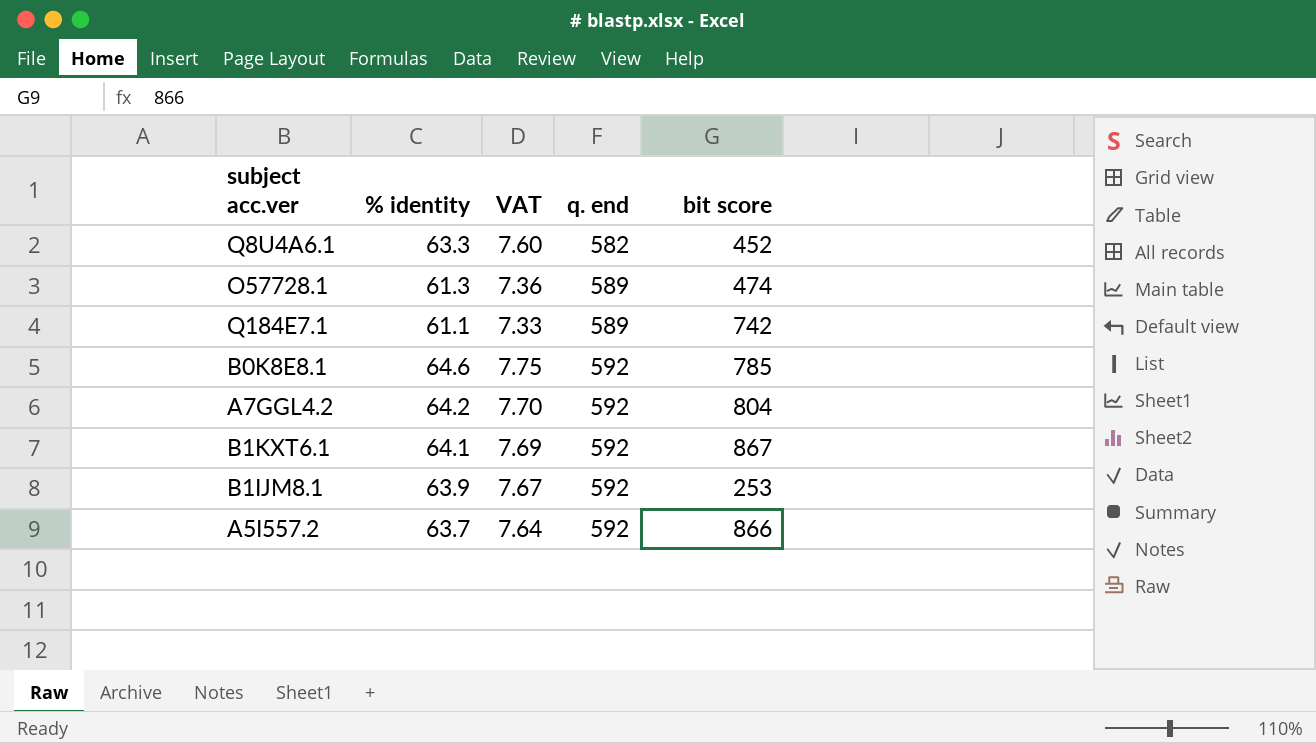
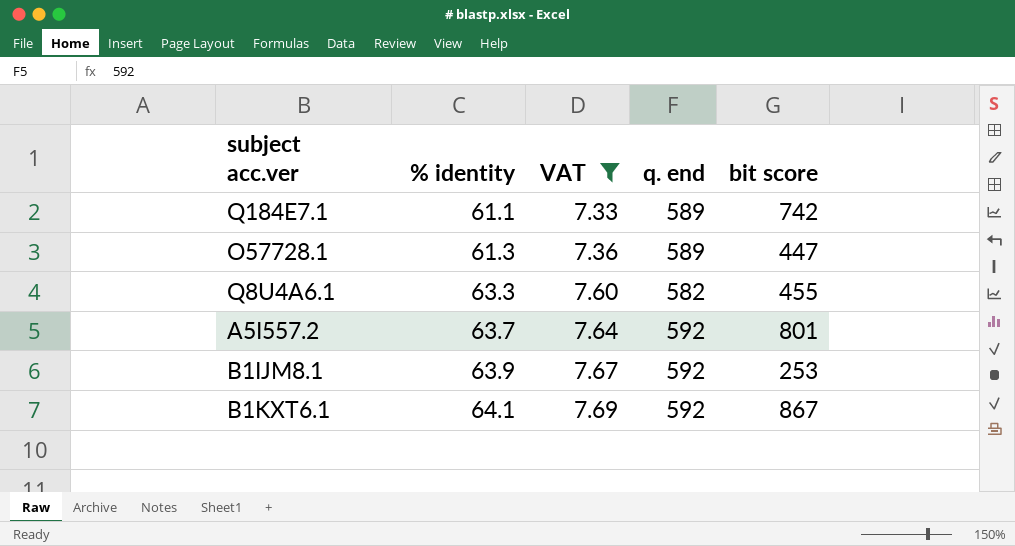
filter: none -> VAT <= 7.69
row order: q. end ascending -> % identity ascending
O57728.1 | bit score: 474 -> 447
Q8U4A6.1 | bit score: 452 -> 455
A5I557.2 | bit score: 866 -> 801

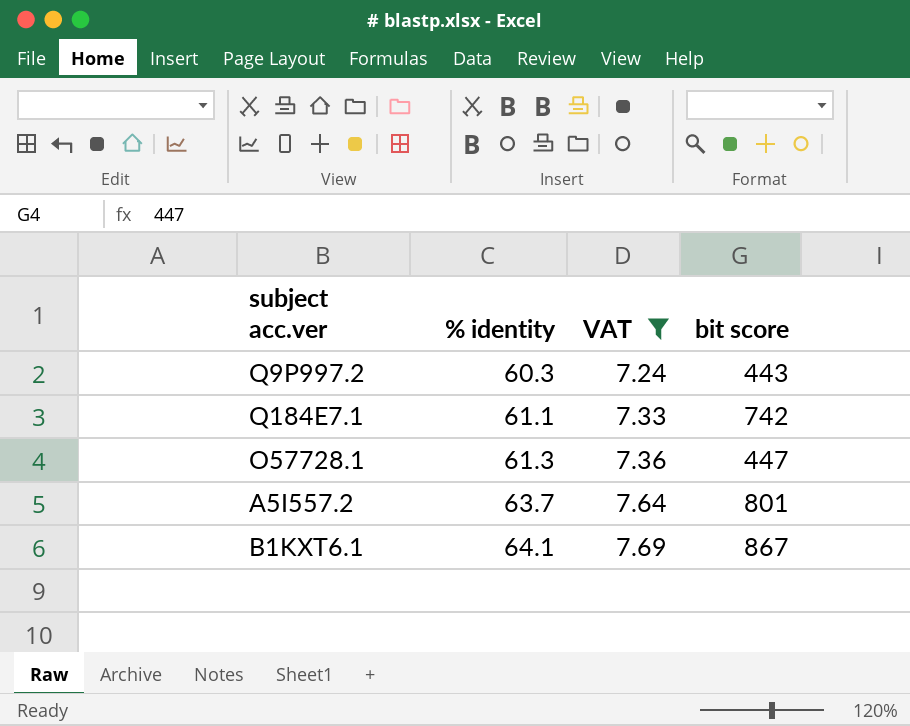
column q. end | position: 4 -> none
row Q8U4A6.1: 63.3 | 7.60 | 582 | 455 -> none
row B1IJM8.1: 63.9 | 7.67 | 592 | 253 -> none
row Q9P997.2: none -> 60.3 | 7.24 | 443

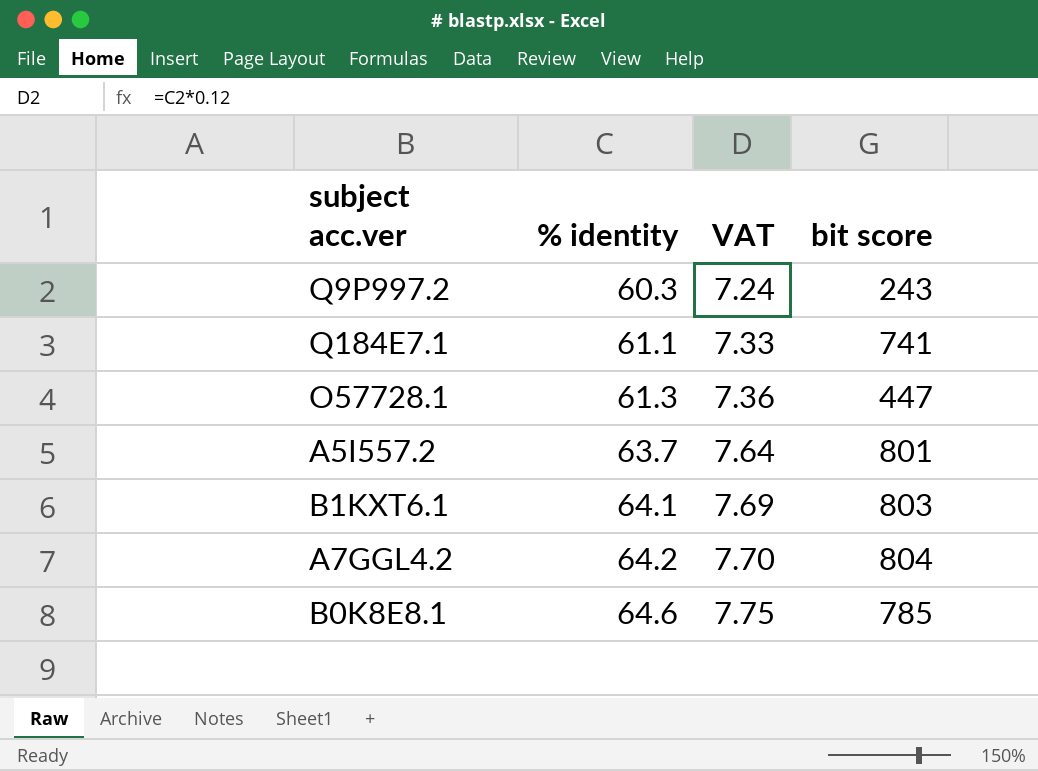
filter: VAT <= 7.69 -> none
Q9P997.2 | bit score: 443 -> 243
Q184E7.1 | bit score: 742 -> 741
B1KXT6.1 | bit score: 867 -> 803

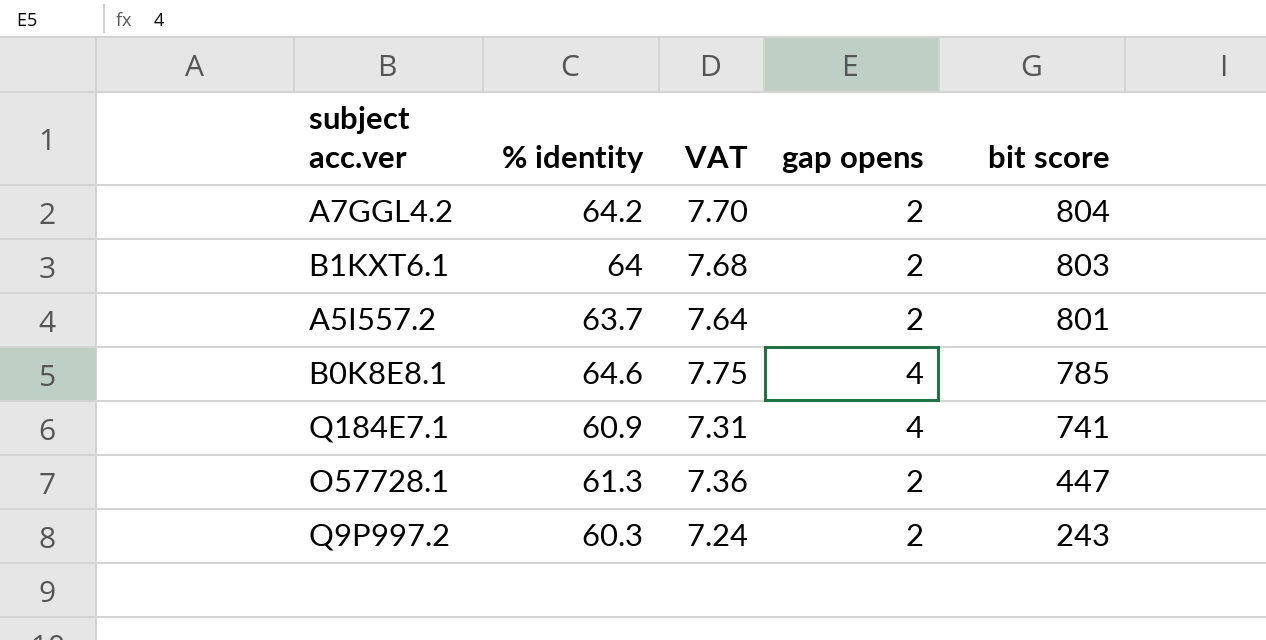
row order: % identity ascending -> bit score descending
column gap opens | position: none -> 4
B1KXT6.1 | % identity: 64.1 -> 64
B1KXT6.1 | VAT: 7.69 -> 7.68
Q184E7.1 | % identity: 61.1 -> 60.9
Q184E7.1 | VAT: 7.33 -> 7.31

